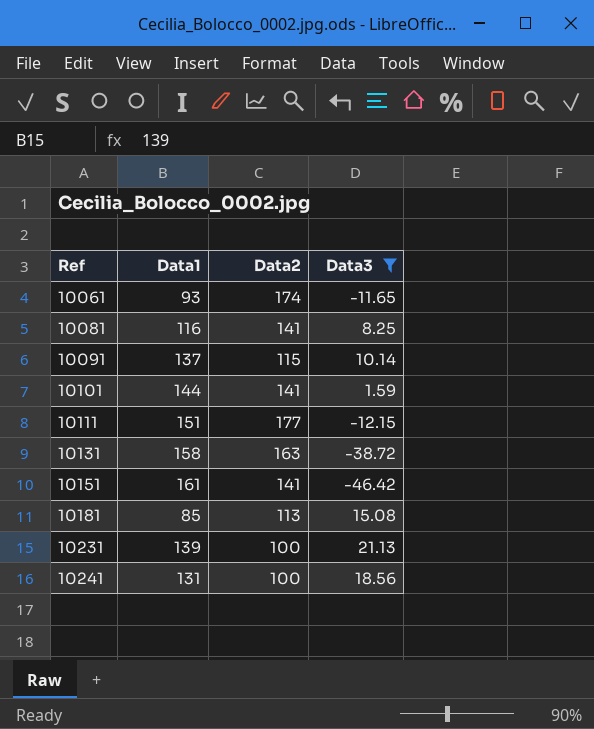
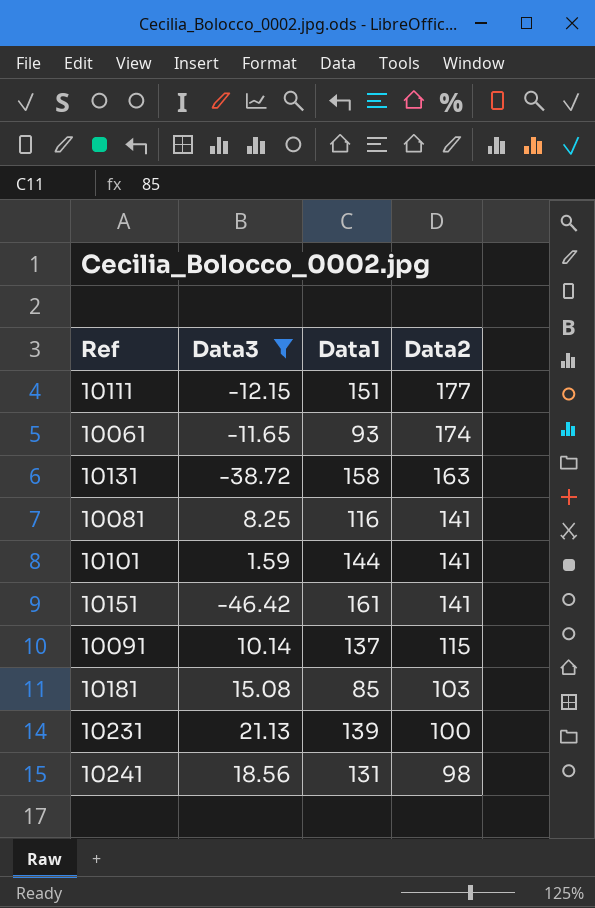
row order: Ref ascending -> Data2 descending
column Data3 | position: 4 -> 2
10181 | Data2: 113 -> 103
10241 | Data2: 100 -> 98

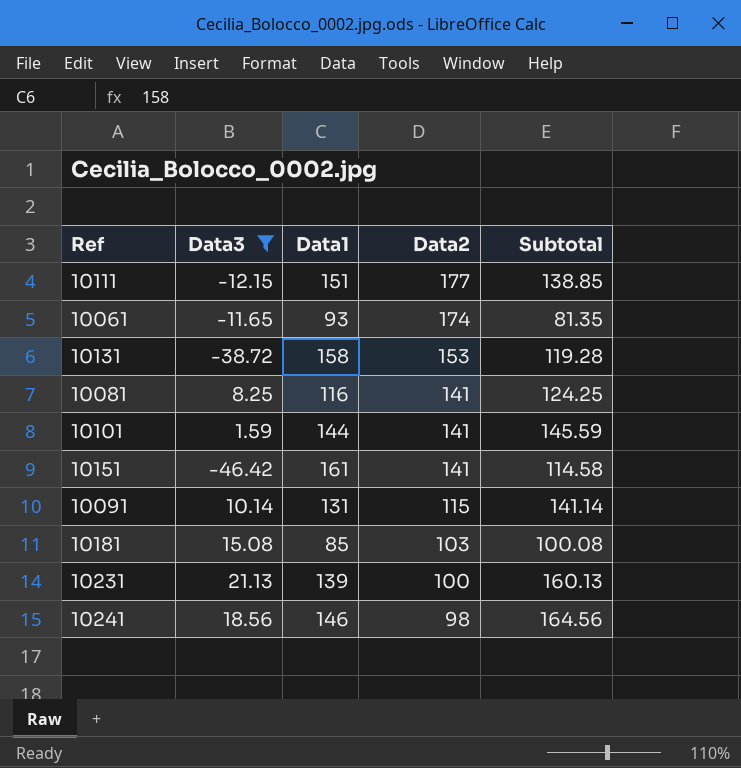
column Subtotal | formula: none -> [Data3] + [Data1]
10131 | Data2: 163 -> 153
10091 | Data1: 137 -> 131
10241 | Data1: 131 -> 146

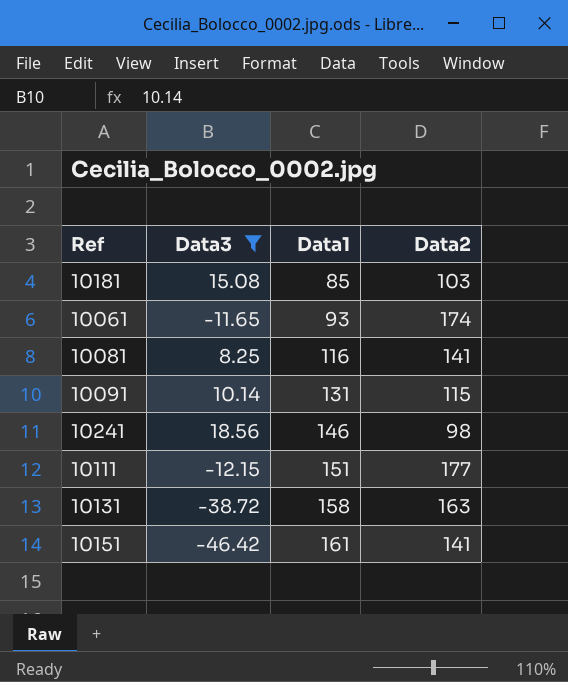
row order: Data2 descending -> Data1 ascending
column Subtotal | formula: [Data3] + [Data1] -> none
row 10101: 1.59 | 144 | 141 | 145.59 -> none
row 10231: 21.13 | 139 | 100 | 160.13 -> none
10131 | Data2: 153 -> 163

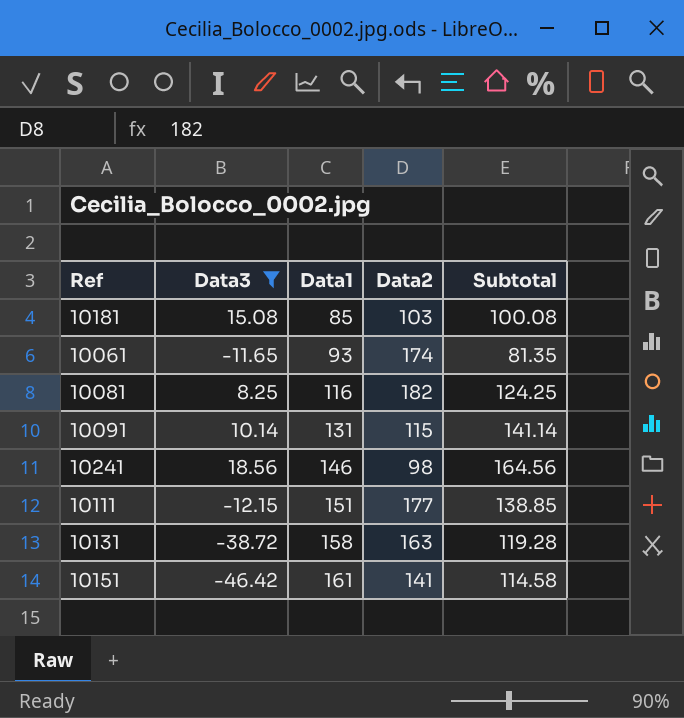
column Subtotal | formula: none -> [Data3] + [Data1]
10081 | Data2: 141 -> 182

